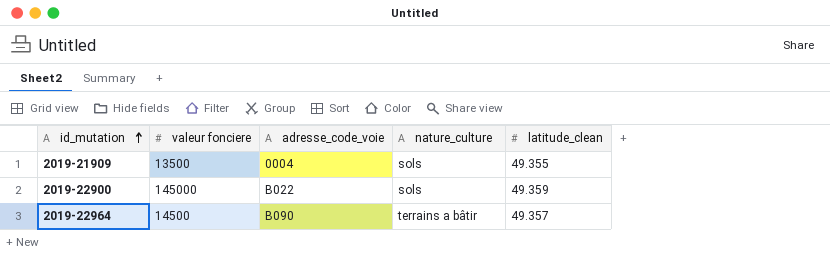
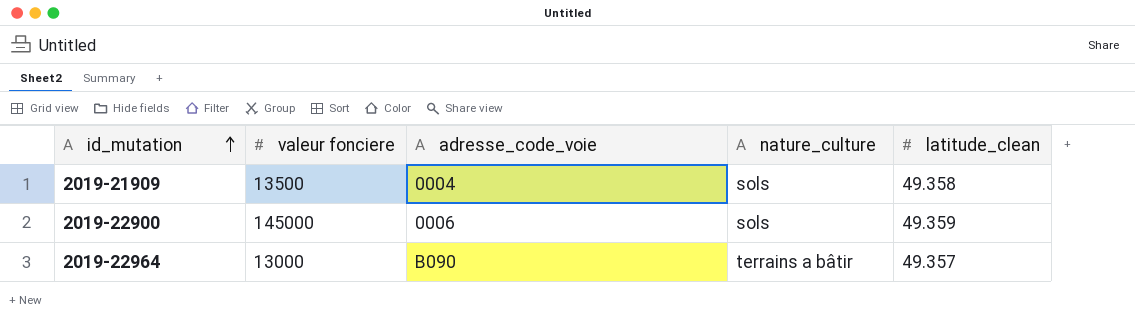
2019-21909 | latitude_clean: 49.355 -> 49.358
2019-22900 | adresse_code_voie: B022 -> 0006
2019-22964 | valeur fonciere: 14500 -> 13000

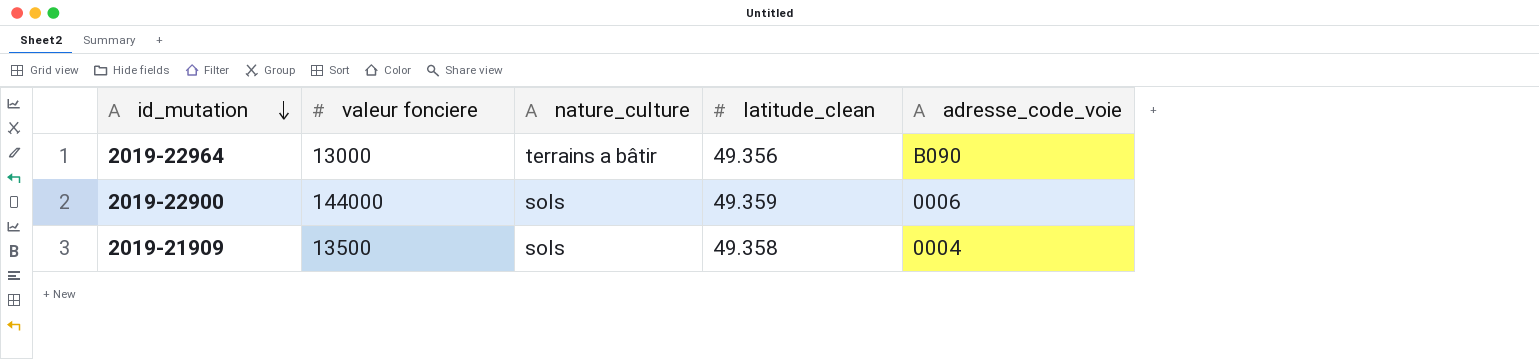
row order: id_mutation ascending -> id_mutation descending
column adresse_code_voie | position: 3 -> 5
2019-22964 | latitude_clean: 49.357 -> 49.356
2019-22900 | valeur fonciere: 145000 -> 144000

